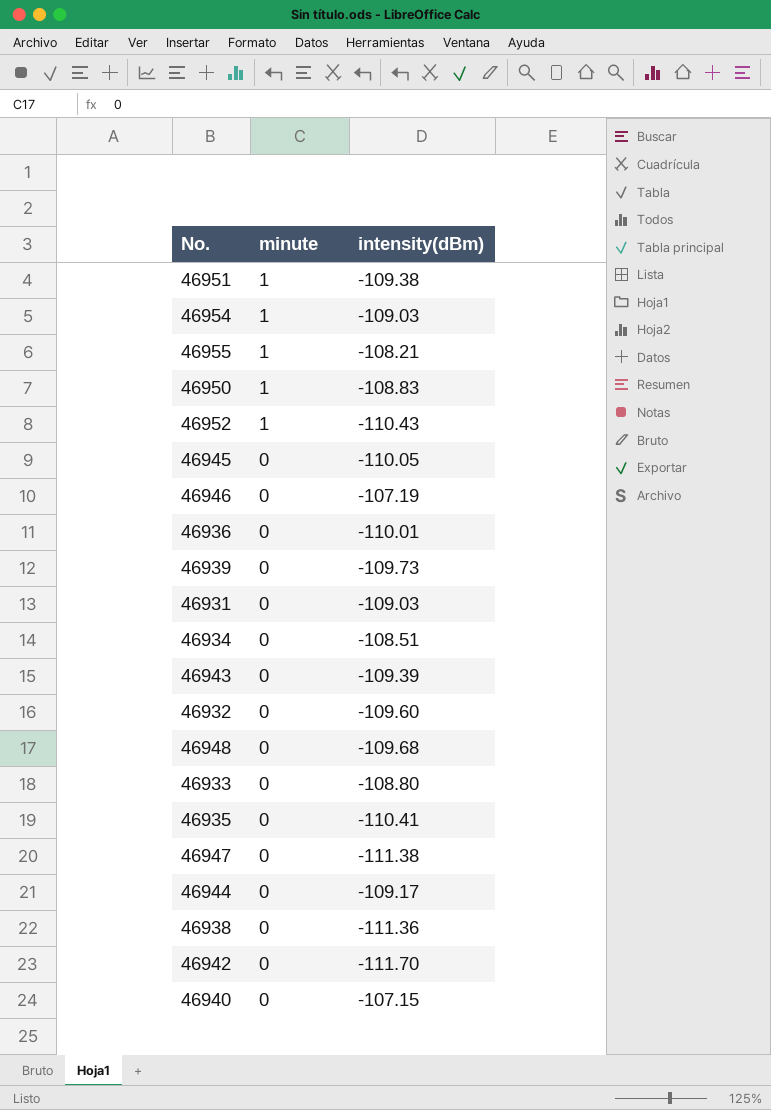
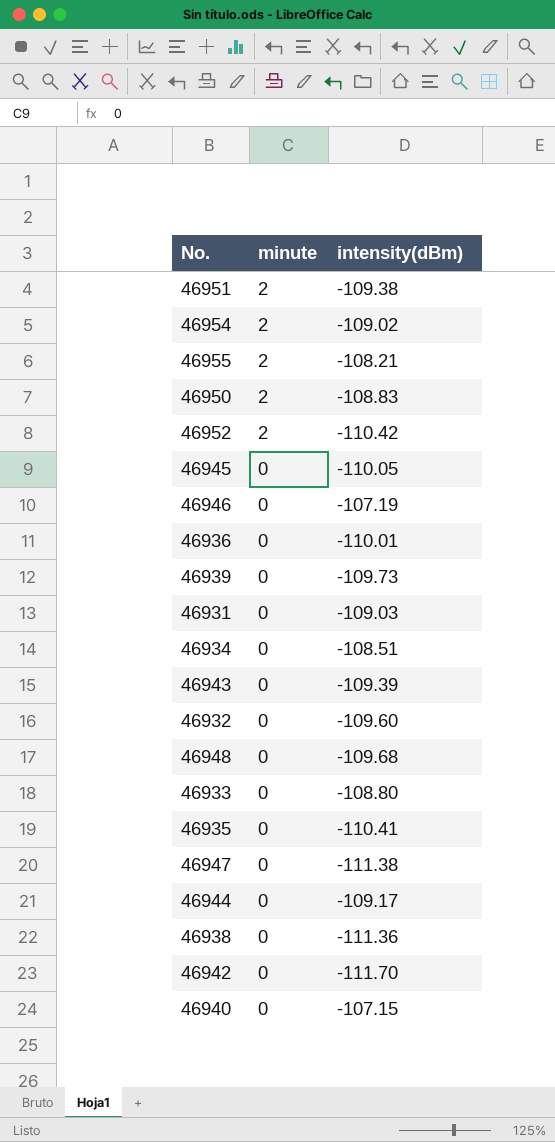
46951 | minute: 1 -> 2
46954 | minute: 1 -> 2
46954 | intensity(dBm): -109.03 -> -109.02
46955 | minute: 1 -> 2
46950 | minute: 1 -> 2
46952 | minute: 1 -> 2
46952 | intensity(dBm): -110.43 -> -110.42

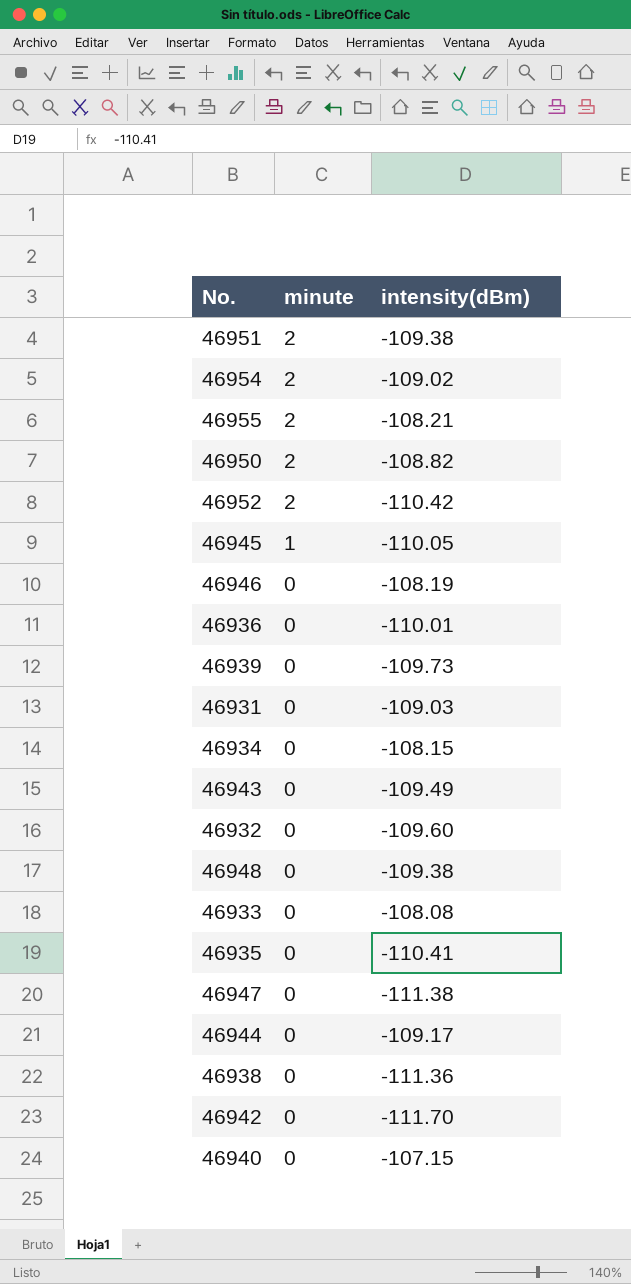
46950 | intensity(dBm): -108.83 -> -108.82
46945 | minute: 0 -> 1
46946 | intensity(dBm): -107.19 -> -108.19
46934 | intensity(dBm): -108.51 -> -108.15
46943 | intensity(dBm): -109.39 -> -109.49
46948 | intensity(dBm): -109.68 -> -109.38
46933 | intensity(dBm): -108.80 -> -108.08

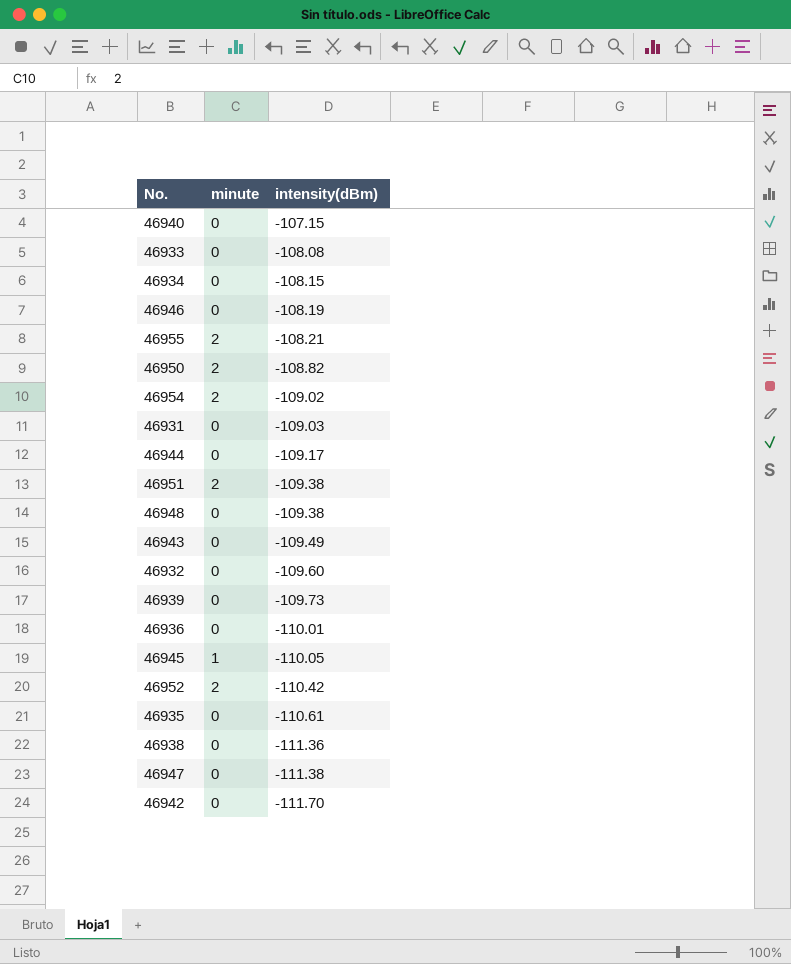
row order: minute descending -> intensity(dBm) descending
46935 | intensity(dBm): -110.41 -> -110.61

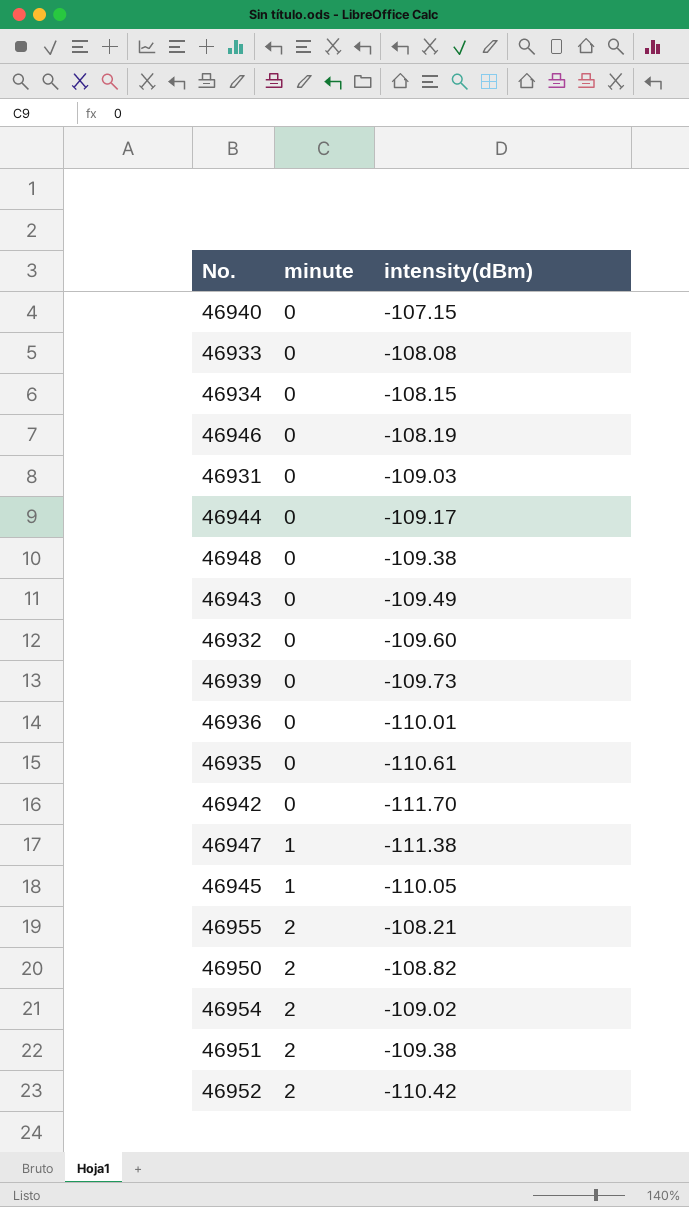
row order: intensity(dBm) descending -> minute ascending
row 46938: 0 | -111.36 -> none
46947 | minute: 0 -> 1

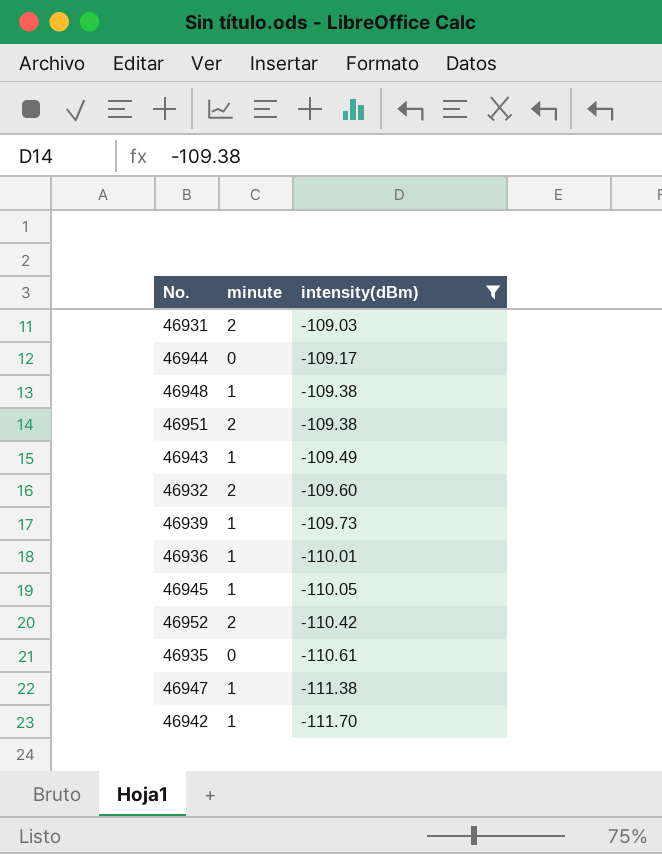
filter: none -> intensity(dBm) <= -109.03
row order: minute ascending -> intensity(dBm) descending
46931 | minute: 0 -> 2
46948 | minute: 0 -> 1
46943 | minute: 0 -> 1
46932 | minute: 0 -> 2
46939 | minute: 0 -> 1
46936 | minute: 0 -> 1
46942 | minute: 0 -> 1

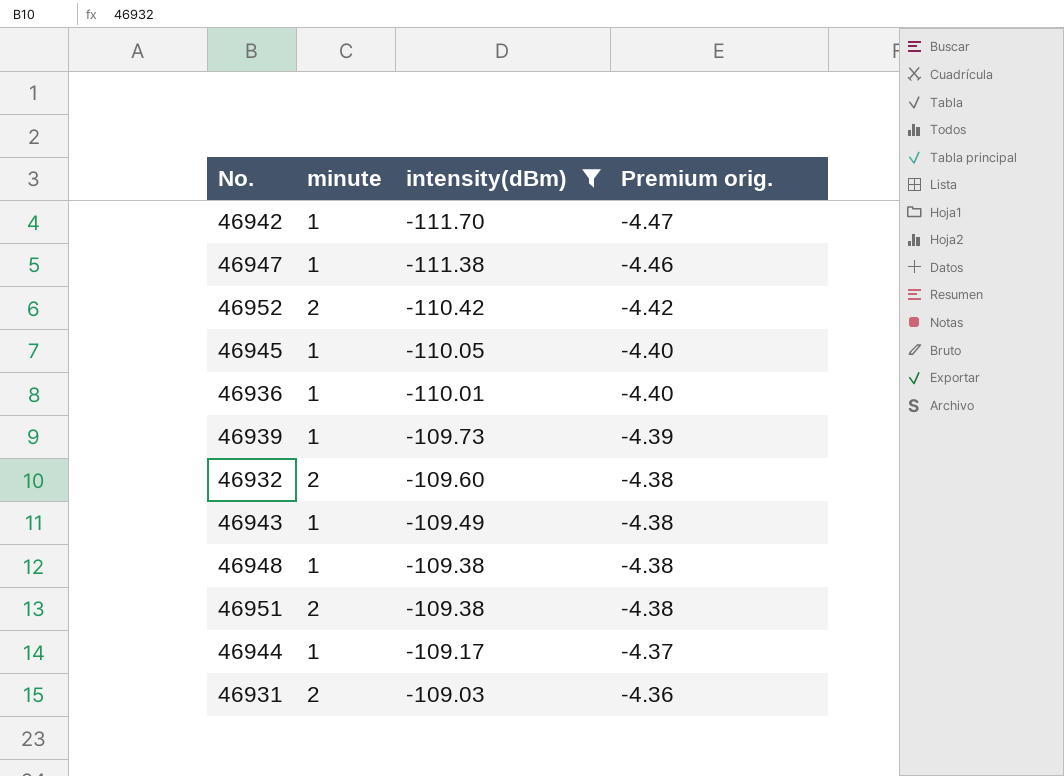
row order: intensity(dBm) descending -> intensity(dBm) ascending
column Premium orig. | formula: none -> [intensity(dBm)] * 0.04
row 46935: 0 | -110.61 -> none
46944 | minute: 0 -> 1

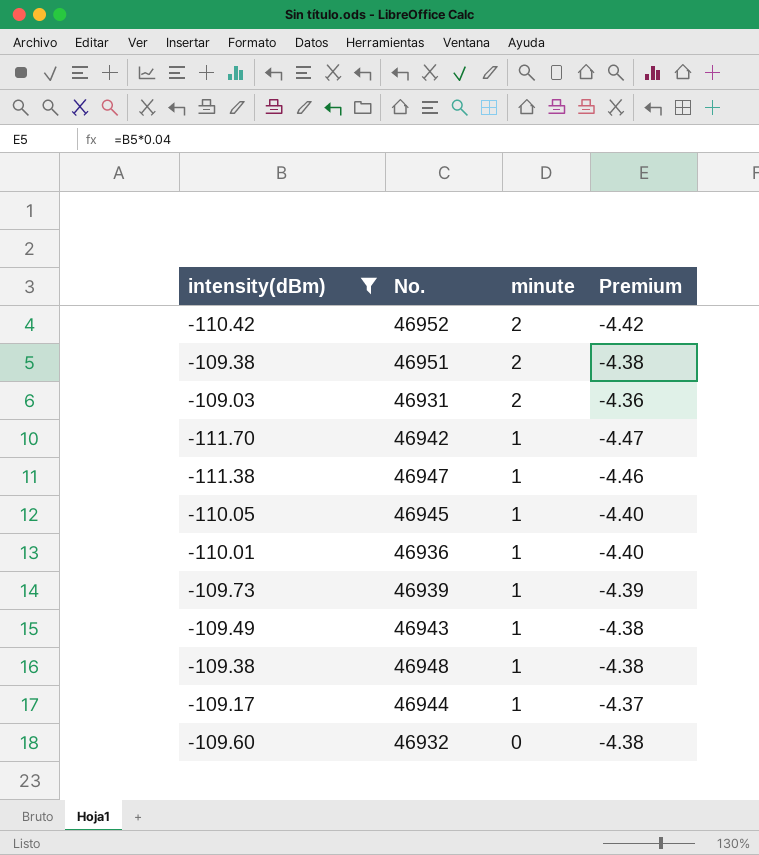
row order: intensity(dBm) ascending -> minute descending
column intensity(dBm) | position: 3 -> 1
column name: Premium orig. -> Premium
46932 | minute: 2 -> 0

